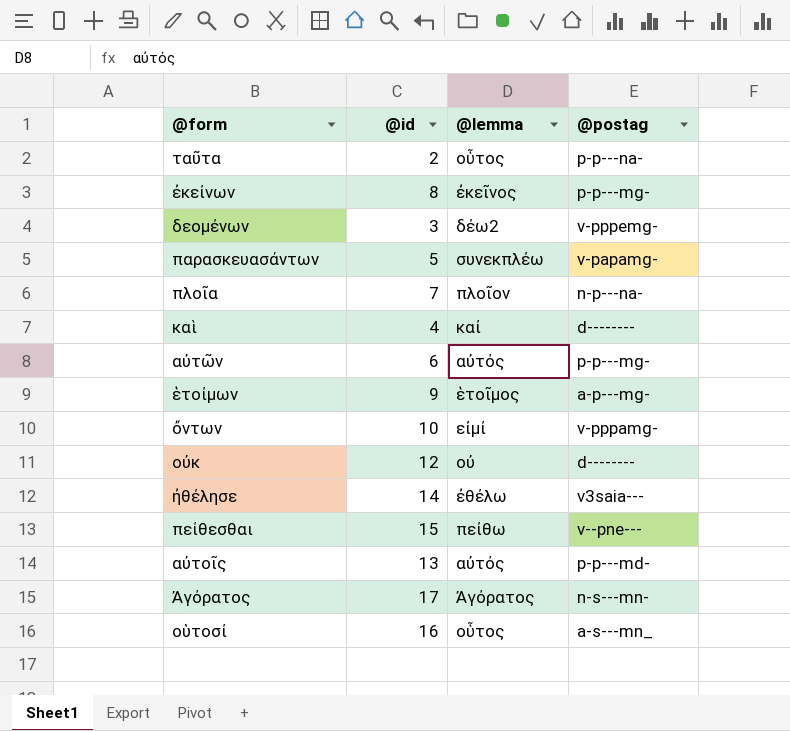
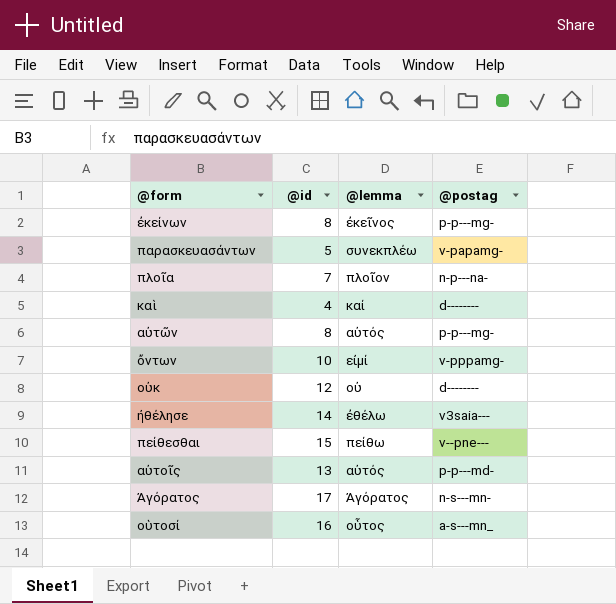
row ταῦτα: 2 | οὗτος | p-p---na- -> none
row δεομένων: 3 | δέω2 | v-pppemg- -> none
row ἑτοίμων: 9 | ἑτοῖμος | a-p---mg- -> none
αὐτῶν | @id: 6 -> 8

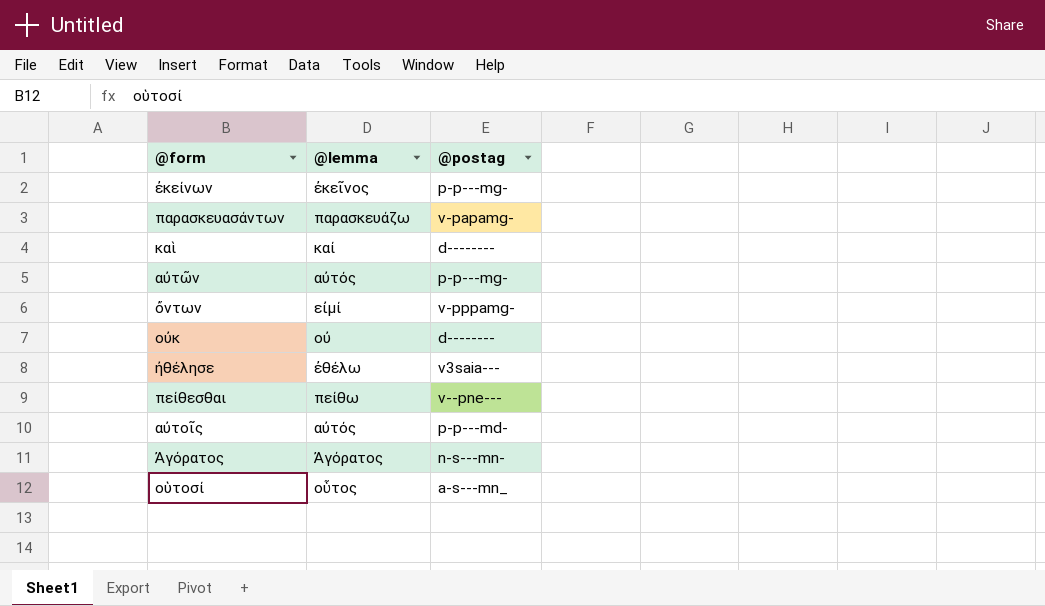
column @id | position: 2 -> none
row πλοῖα: 7 | πλοῖον | n-p---na- -> none
παρασκευασάντων | @lemma: συνεκπλέω -> παρασκευάζω

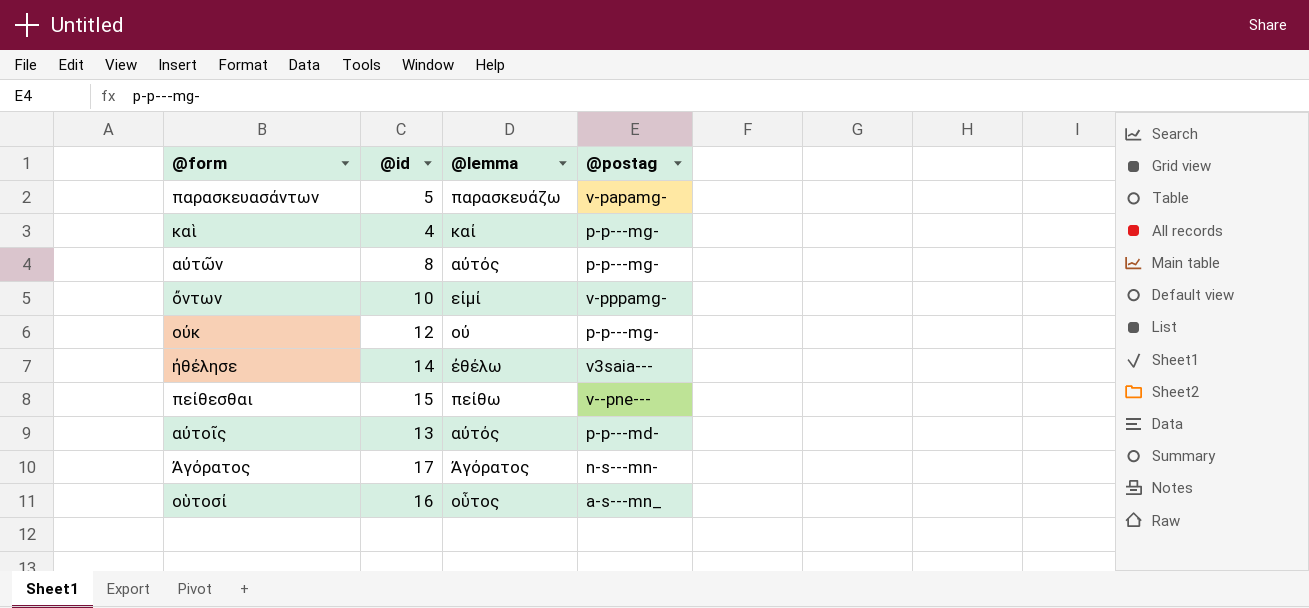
column @id | position: none -> 2
row ἐκείνων: ἐκεῖνος | p-p---mg- -> none
καὶ | @postag: d-------- -> p-p---mg-
οὐκ | @postag: d-------- -> p-p---mg-

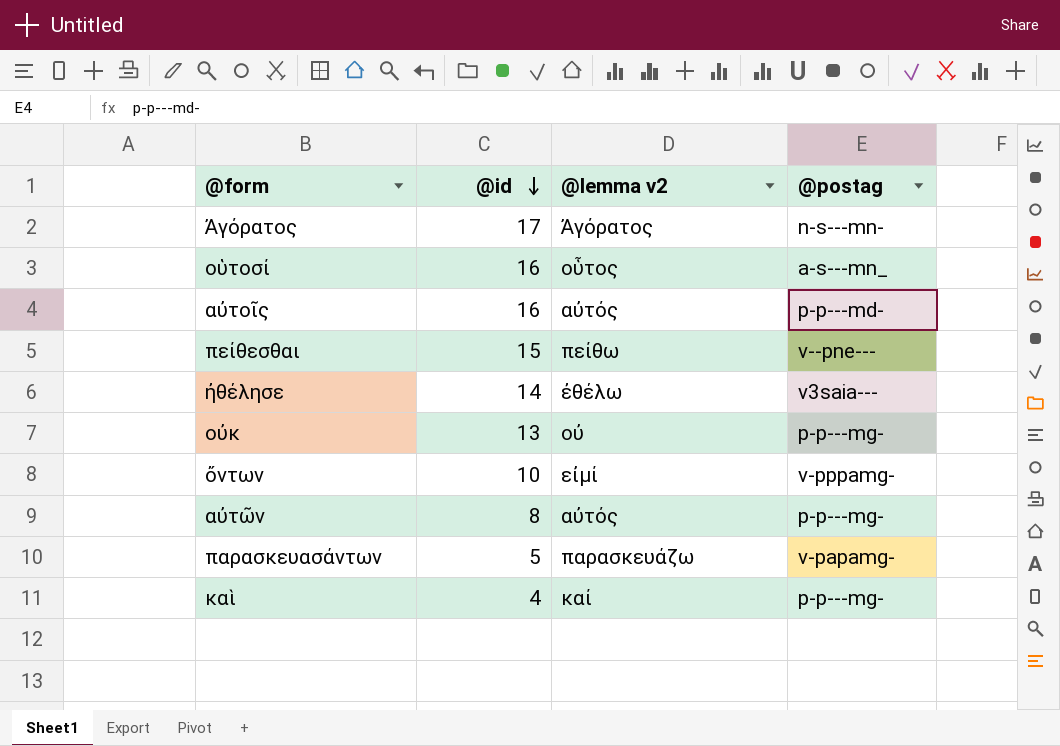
row order: none -> @id descending
column name: @lemma -> @lemma v2
αὐτοῖς | @id: 13 -> 16
οὐκ | @id: 12 -> 13

